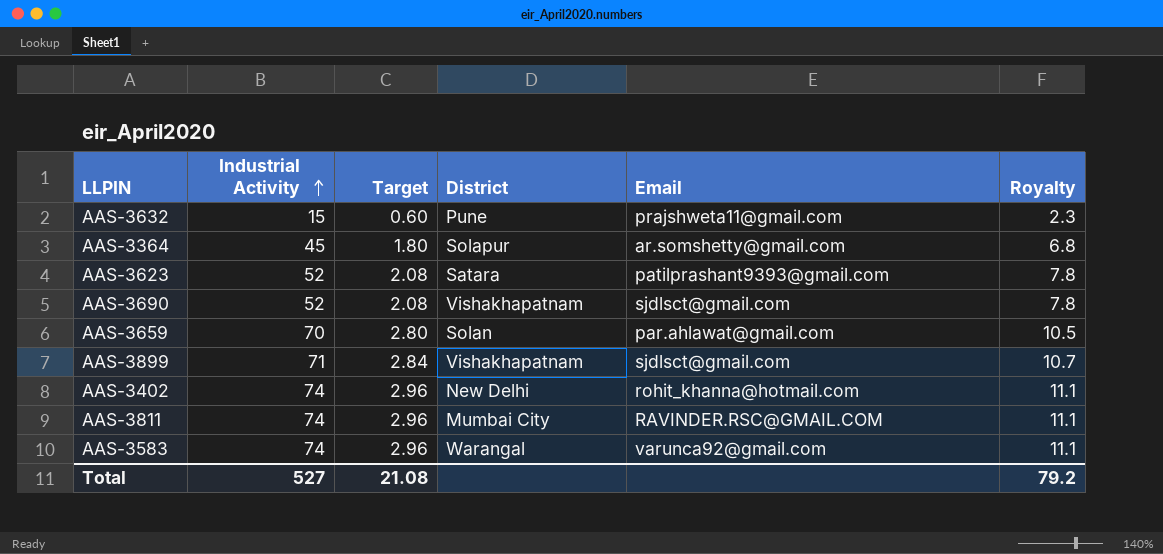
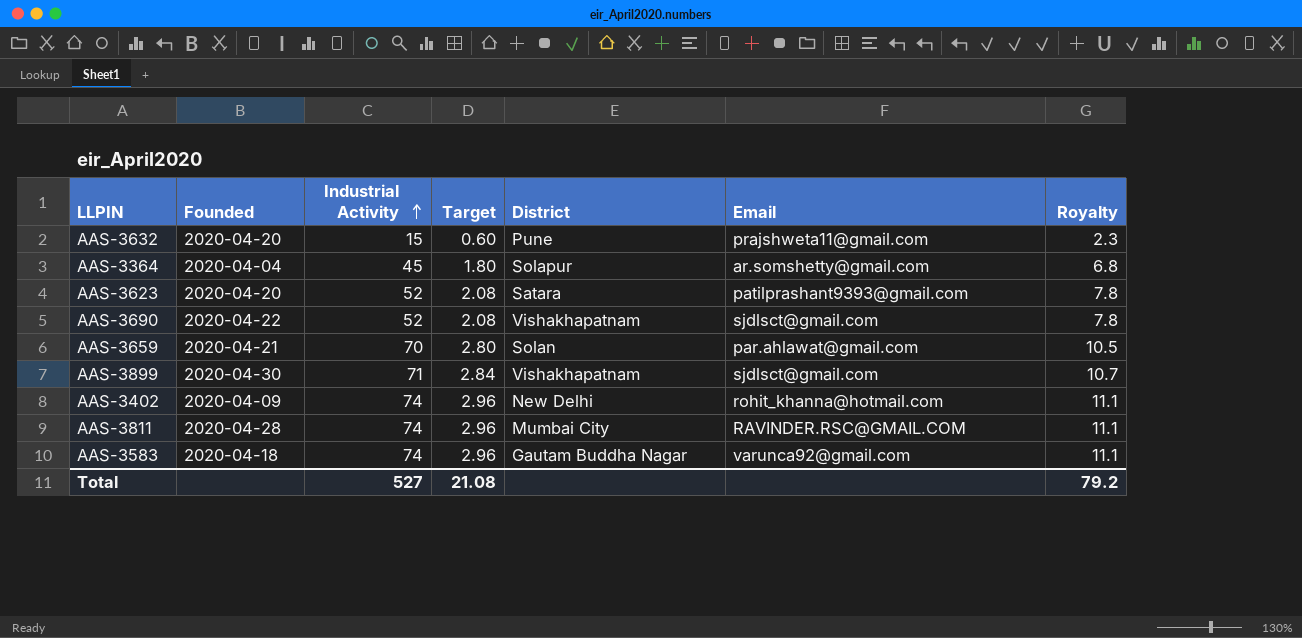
column Founded | position: none -> 2
AAS-3583 | District: Warangal -> Gautam Buddha Nagar

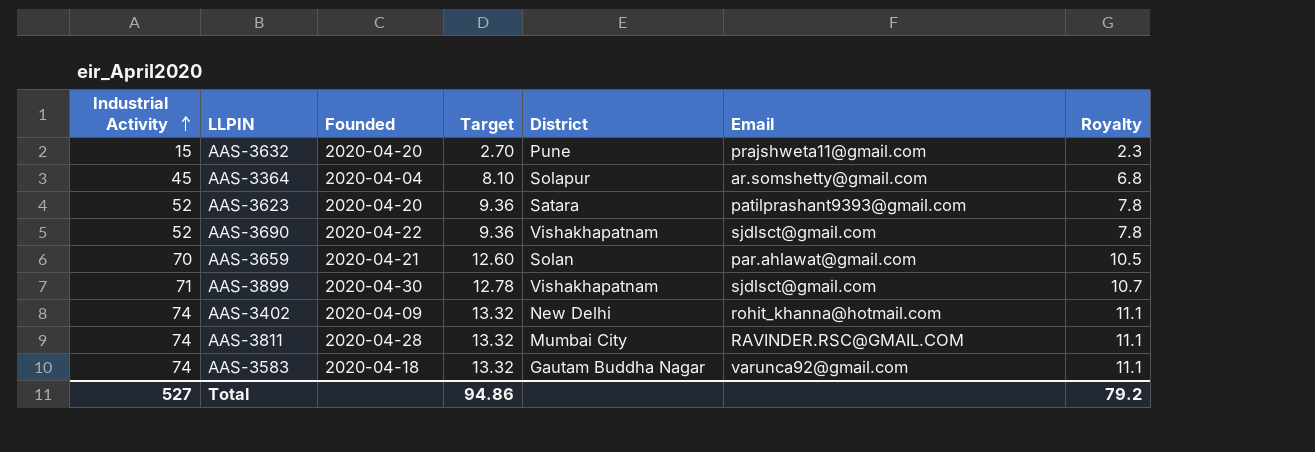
column Industrial Activity | position: 3 -> 1
column Target | formula: [Industrial Activity] * 0.04 -> [Industrial Activity] * 0.18
Total | Target: 21.08 -> 94.86

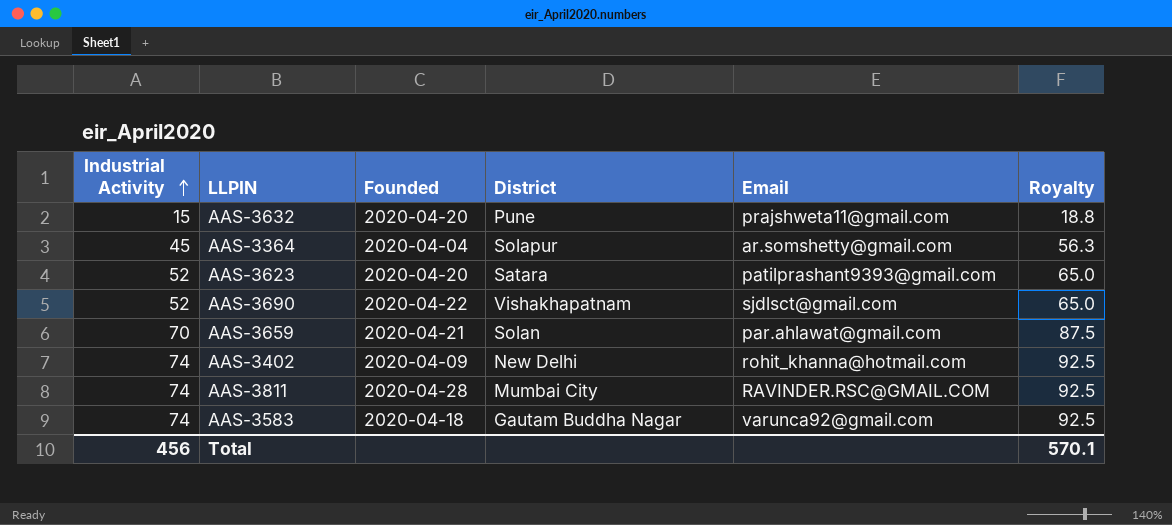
column Target | formula: [Industrial Activity] * 0.18 -> none
column Royalty | formula: [Industrial Activity] * 0.15 -> [Industrial Activity] * 1.25
row AAS-3899: 71 | 2020-04-30 | 12.78 | Vishakhapatnam | sjdlsct@gmail.com | 10.7 -> none
Total | Industrial Activity: 527 -> 456
Total | Royalty: 79.2 -> 570.1

